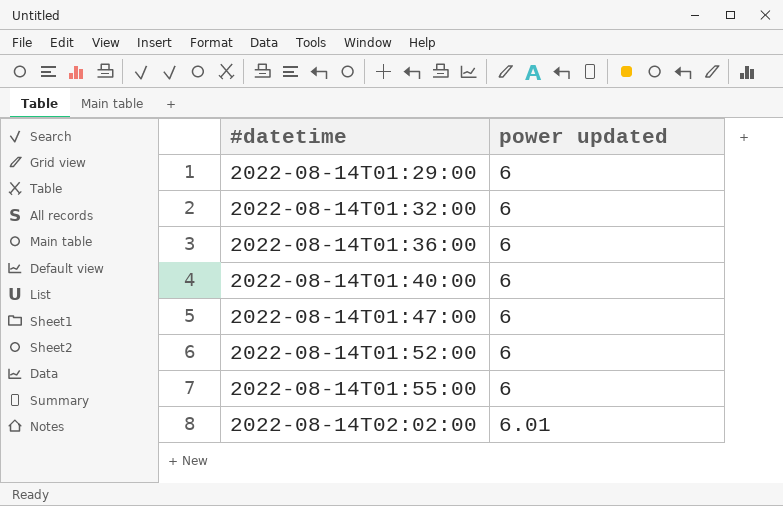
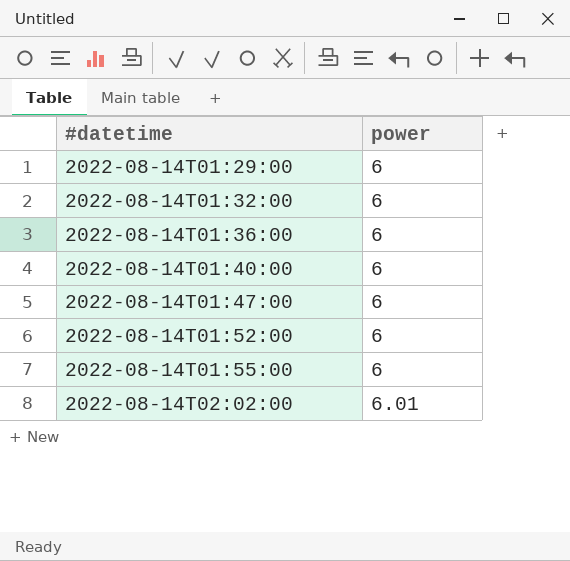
column name: power updated -> power

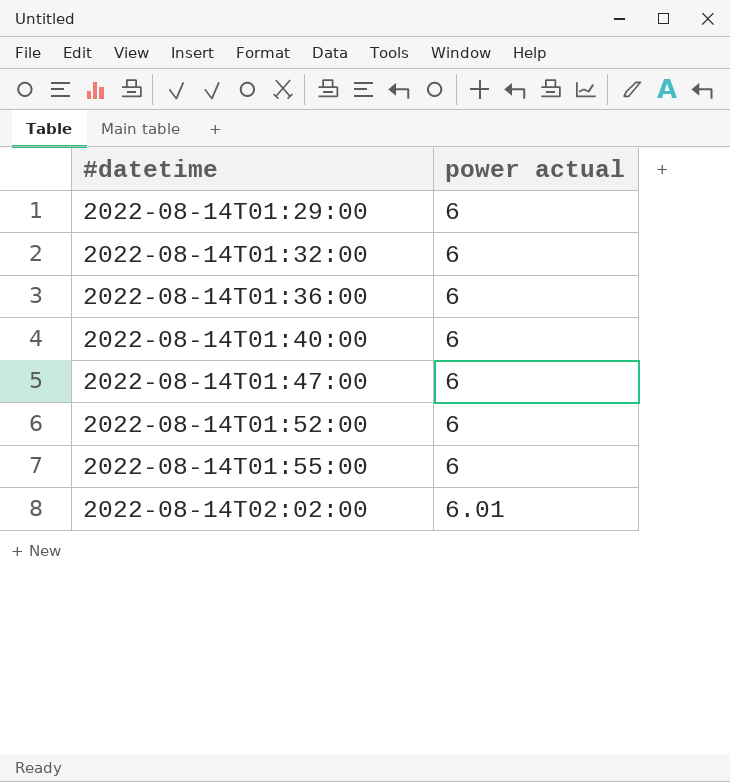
column name: power -> power actual

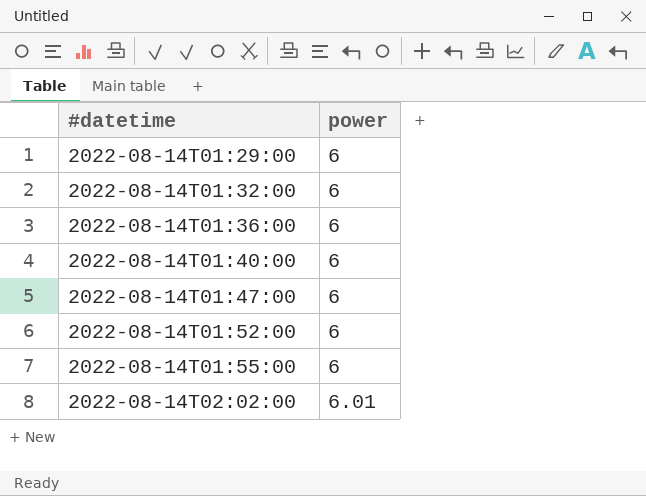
column name: power actual -> power

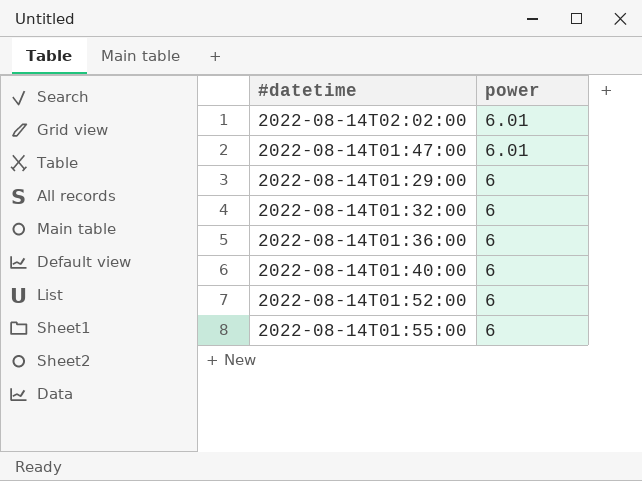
row order: #datetime ascending -> power descending
2022-08-14T01:47:00 | power: 6 -> 6.01

